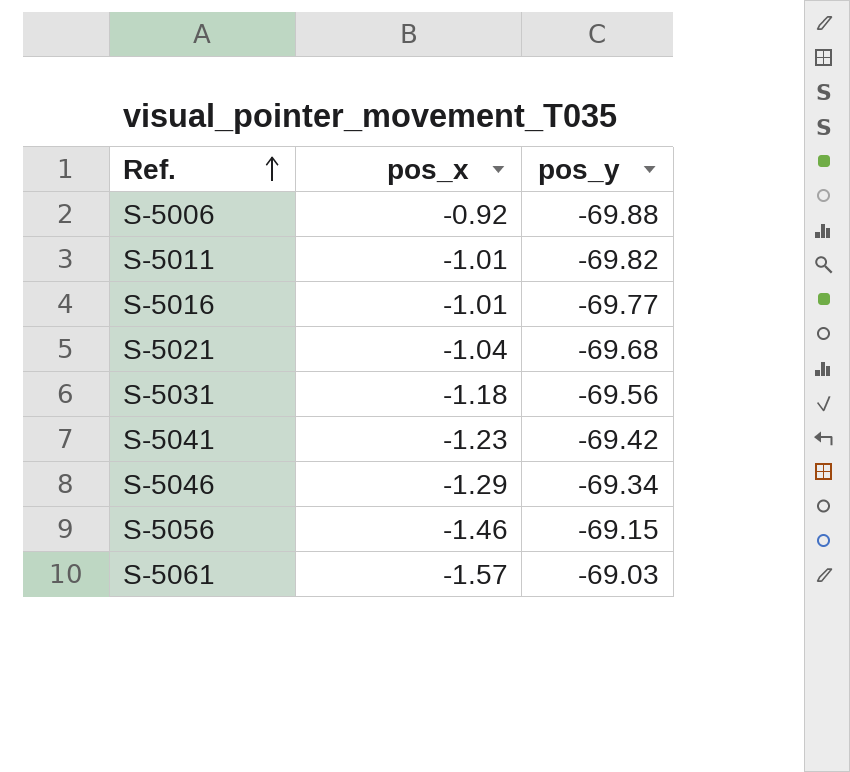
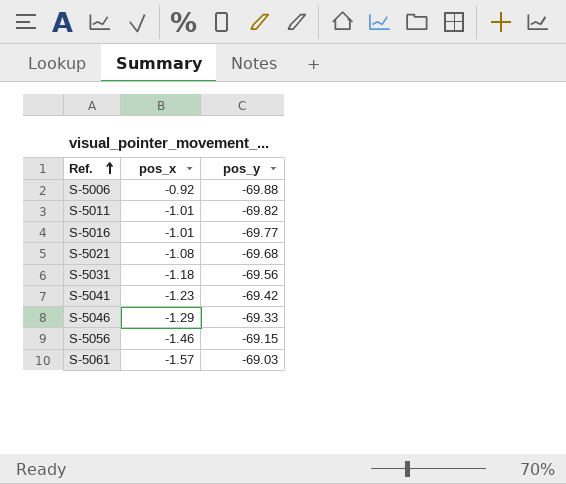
S-5021 | pos_x: -1.04 -> -1.08
S-5046 | pos_y: -69.34 -> -69.33

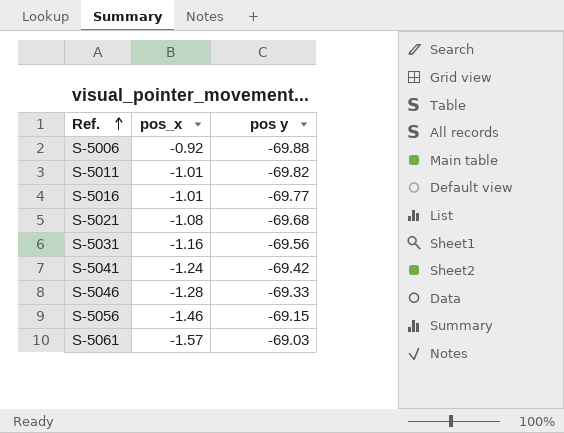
column name: pos_y -> pos y
S-5031 | pos_x: -1.18 -> -1.16
S-5041 | pos_x: -1.23 -> -1.24
S-5046 | pos_x: -1.29 -> -1.28

